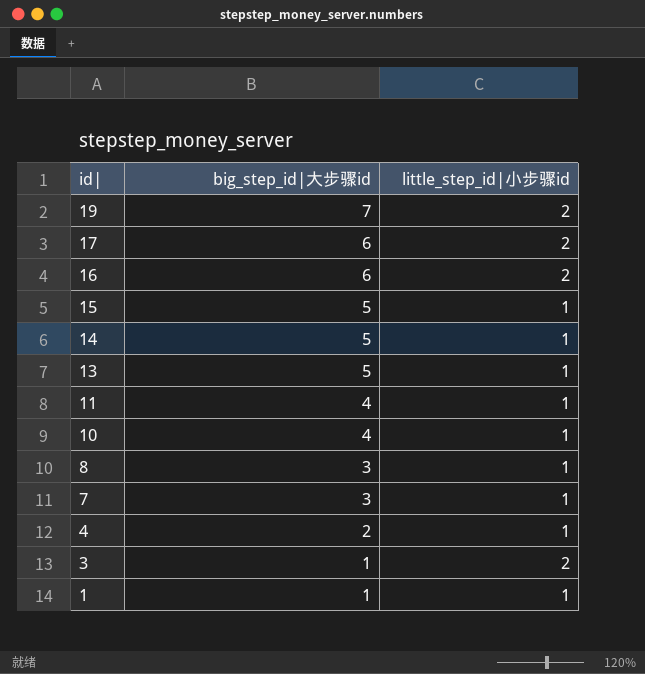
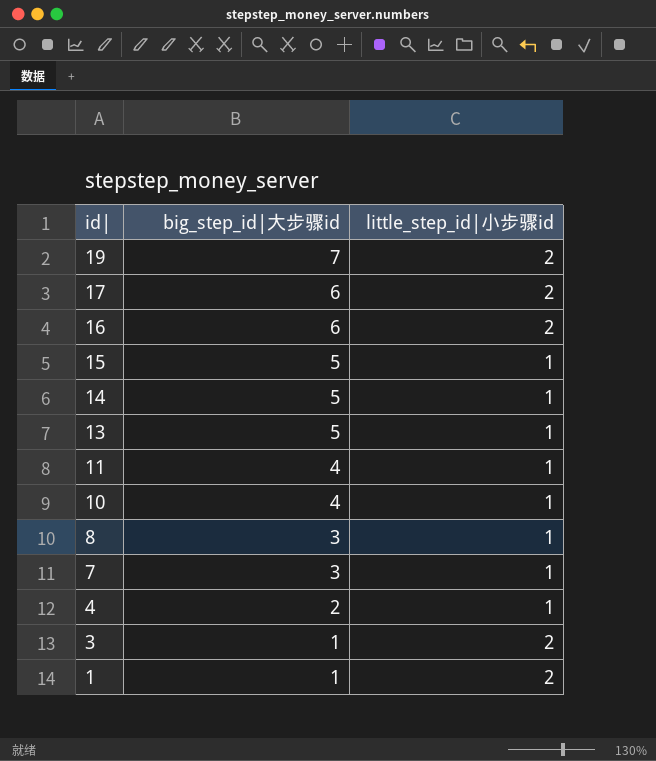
1 | little_step_id|小步骤id: 1 -> 2

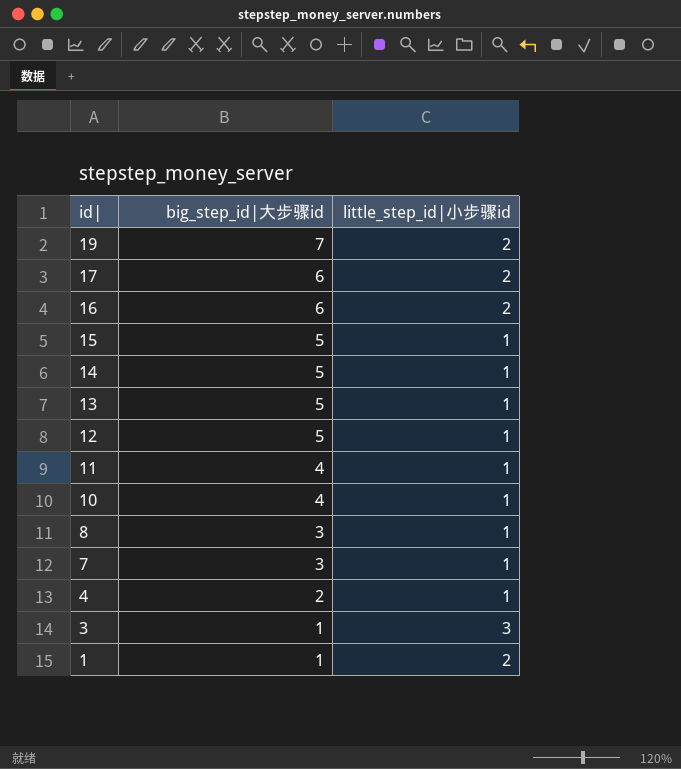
row 12: none -> 5 | 1
3 | little_step_id|小步骤id: 2 -> 3

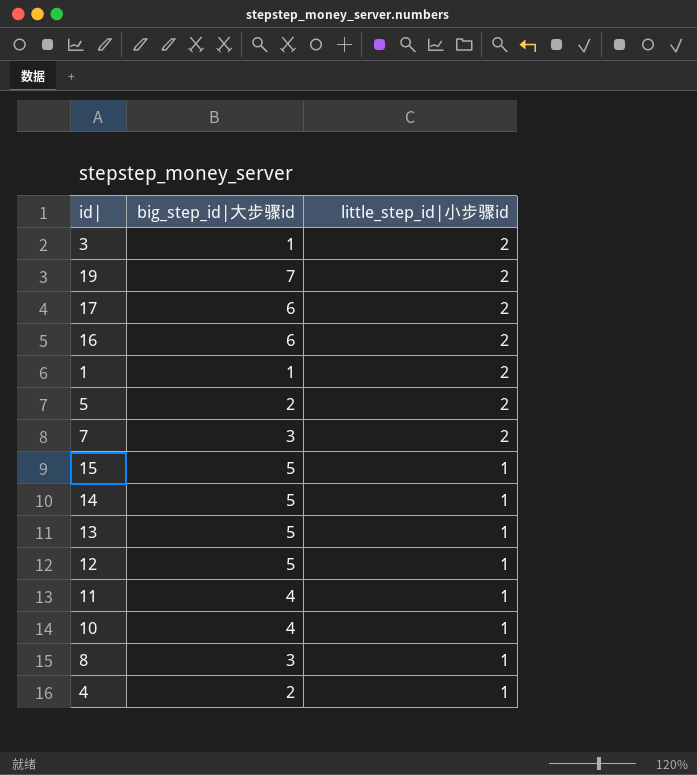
row order: id| descending -> little_step_id|小步骤id descending
3 | little_step_id|小步骤id: 3 -> 2
row 5: none -> 2 | 2
7 | little_step_id|小步骤id: 1 -> 2

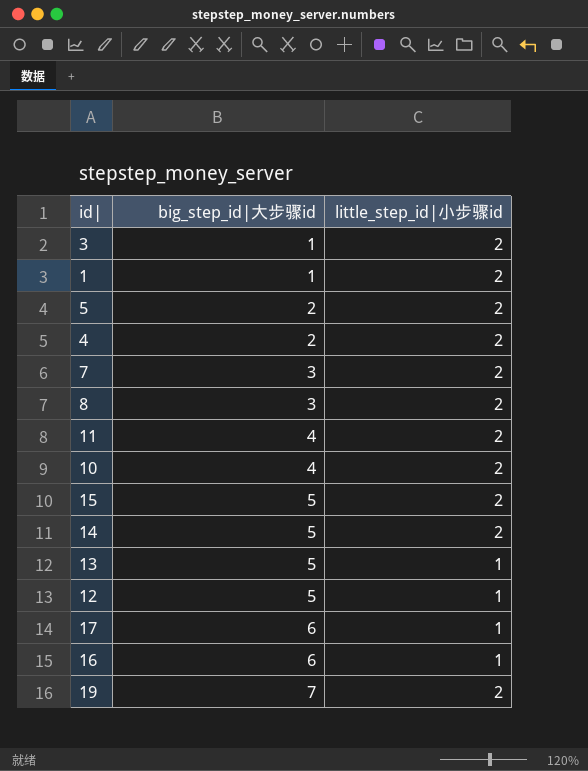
row order: little_step_id|小步骤id descending -> big_step_id|大步骤id ascending
4 | little_step_id|小步骤id: 1 -> 2
8 | little_step_id|小步骤id: 1 -> 2
11 | little_step_id|小步骤id: 1 -> 2
10 | little_step_id|小步骤id: 1 -> 2
15 | little_step_id|小步骤id: 1 -> 2
14 | little_step_id|小步骤id: 1 -> 2
17 | little_step_id|小步骤id: 2 -> 1
16 | little_step_id|小步骤id: 2 -> 1

